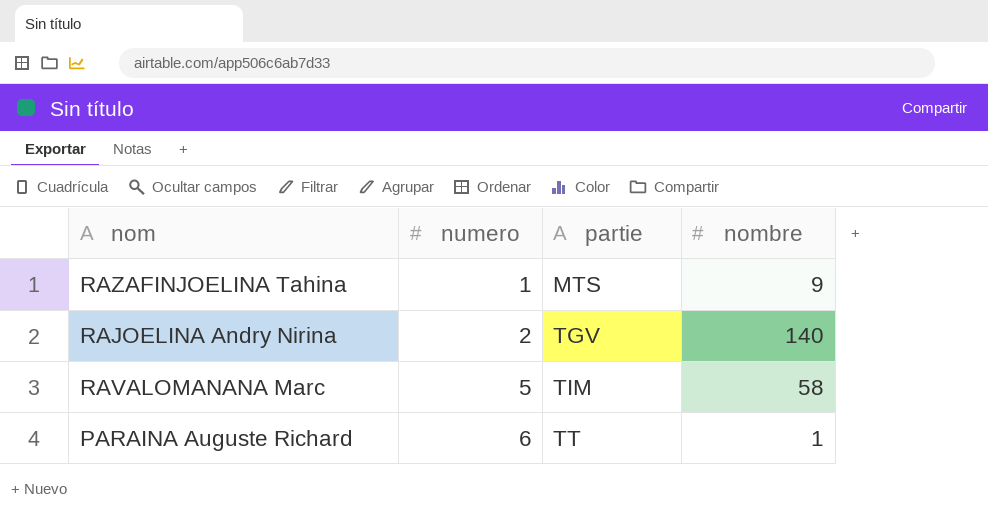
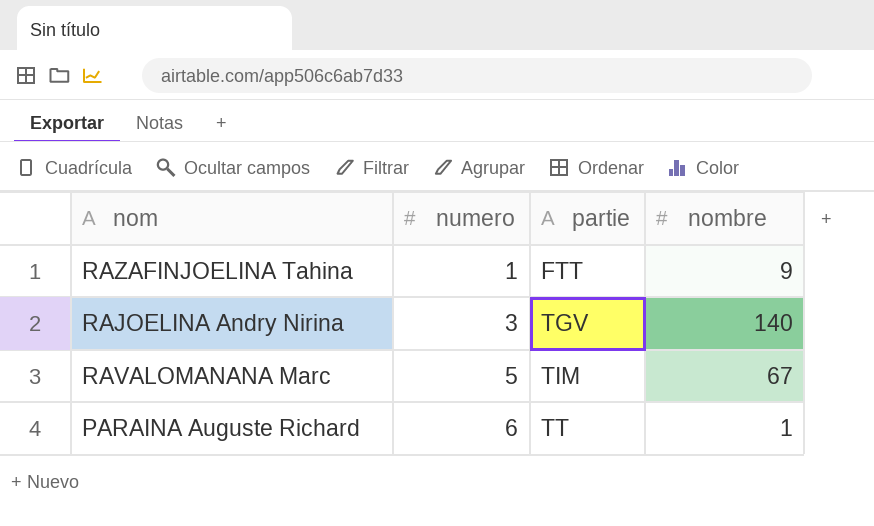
RAZAFINJOELINA Tahina | partie: MTS -> FTT
RAJOELINA Andry Nirina | numero: 2 -> 3
RAVALOMANANA Marc | nombre: 58 -> 67

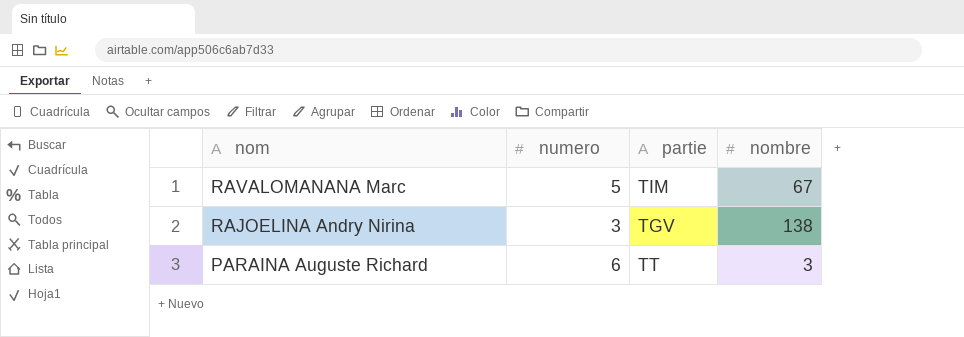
row order: numero ascending -> nom descending
row RAZAFINJOELINA Tahina: 1 | FTT | 9 -> none
RAJOELINA Andry Nirina | nombre: 140 -> 138
PARAINA Auguste Richard | nombre: 1 -> 3

